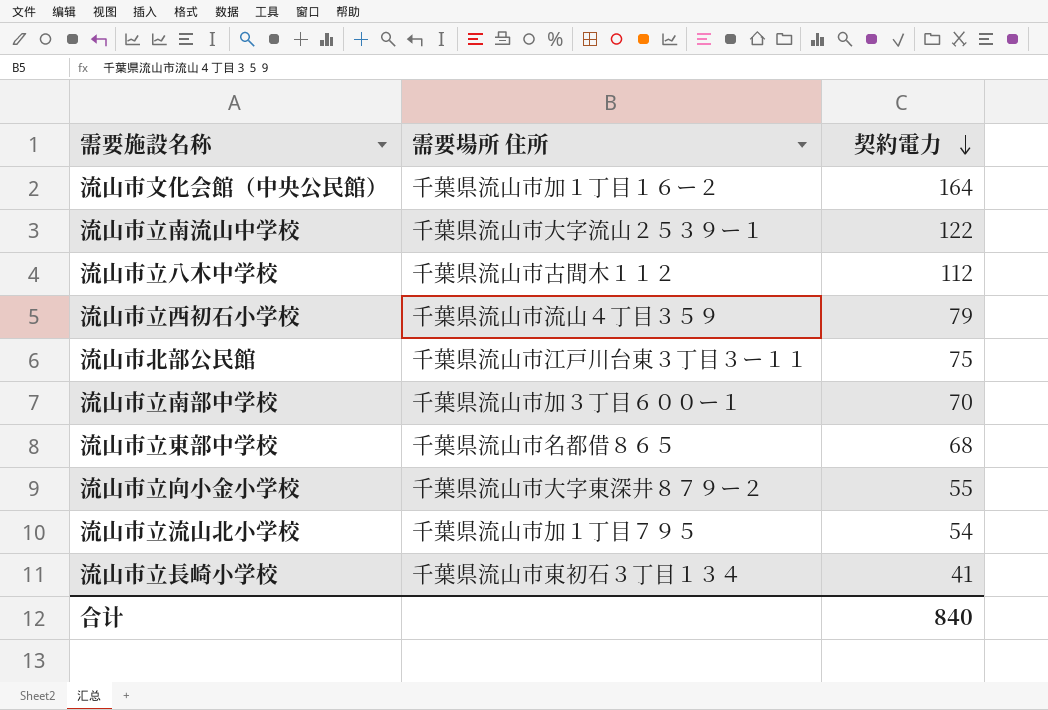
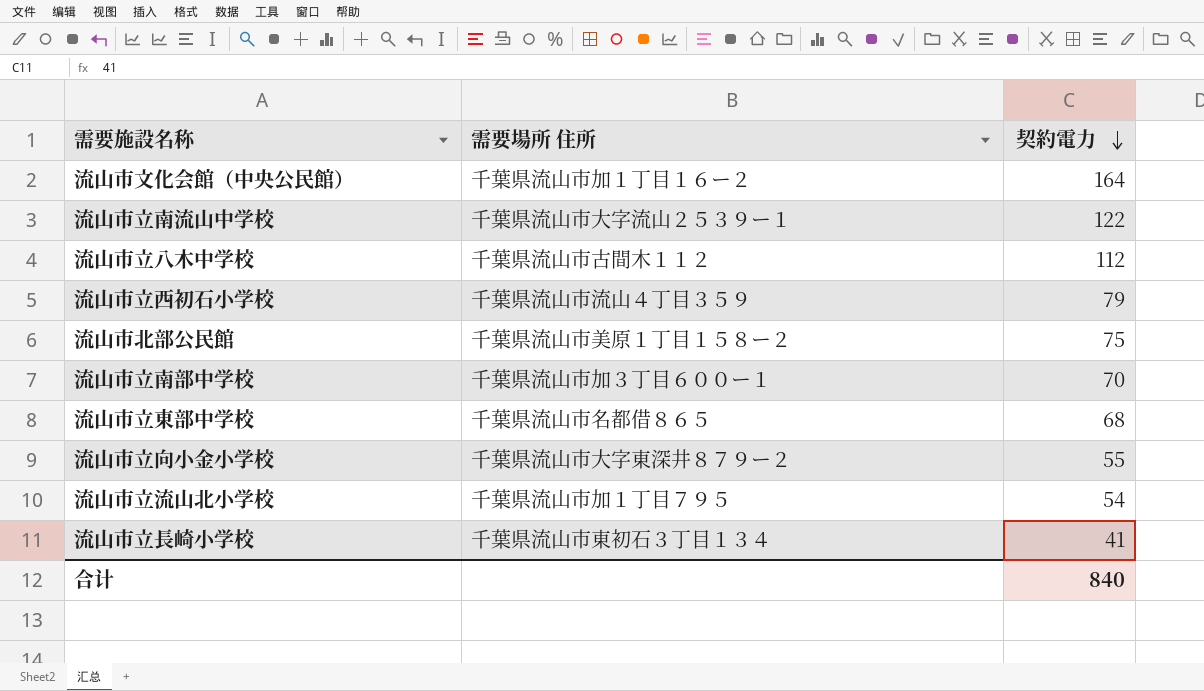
流山市北部公民館 | 需要場所 住所: 千葉県流山市江戸川台東３丁目３ー１１ -> 千葉県流山市美原１丁目１５８ー２

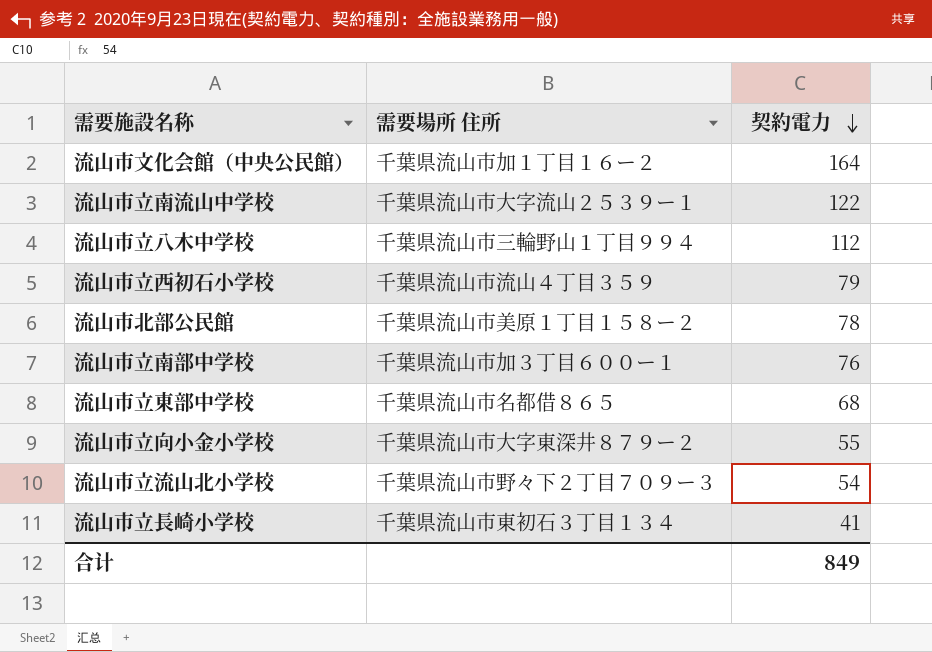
流山市立八木中学校 | 需要場所 住所: 千葉県流山市古間木１１２ -> 千葉県流山市三輪野山１丁目９９４
流山市北部公民館 | 契約電力: 75 -> 78
流山市立南部中学校 | 契約電力: 70 -> 76
流山市立流山北小学校 | 需要場所 住所: 千葉県流山市加１丁目７９５ -> 千葉県流山市野々下２丁目７０９ー３
合计 | 契約電力: 840 -> 849

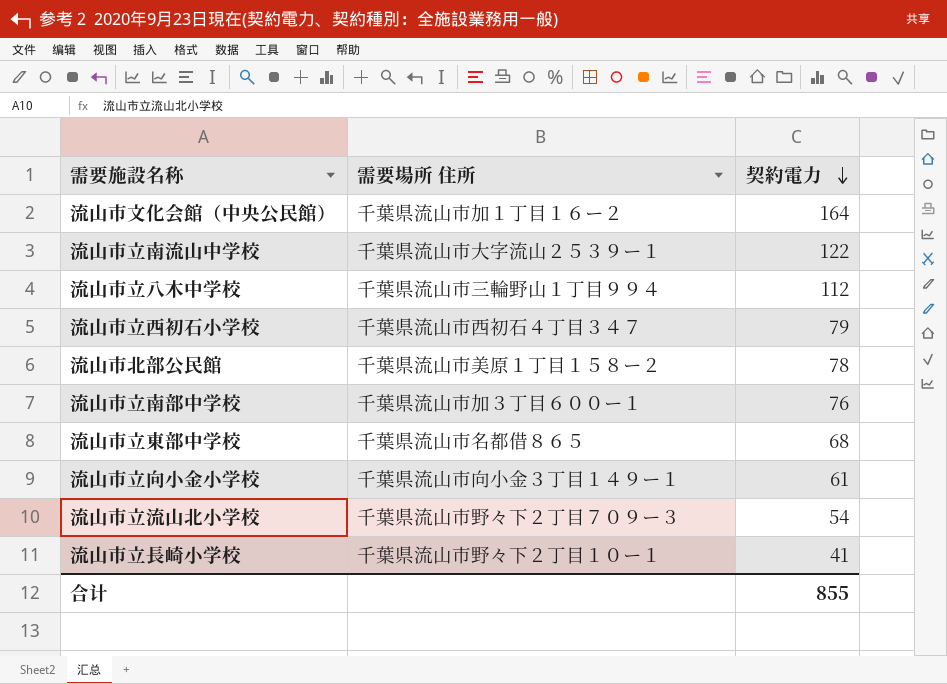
流山市立西初石小学校 | 需要場所 住所: 千葉県流山市流山４丁目３５９ -> 千葉県流山市西初石４丁目３４７
流山市立向小金小学校 | 需要場所 住所: 千葉県流山市大字東深井８７９ー２ -> 千葉県流山市向小金３丁目１４９ー１
流山市立向小金小学校 | 契約電力: 55 -> 61
流山市立長崎小学校 | 需要場所 住所: 千葉県流山市東初石３丁目１３４ -> 千葉県流山市野々下２丁目１０ー１
合计 | 契約電力: 849 -> 855

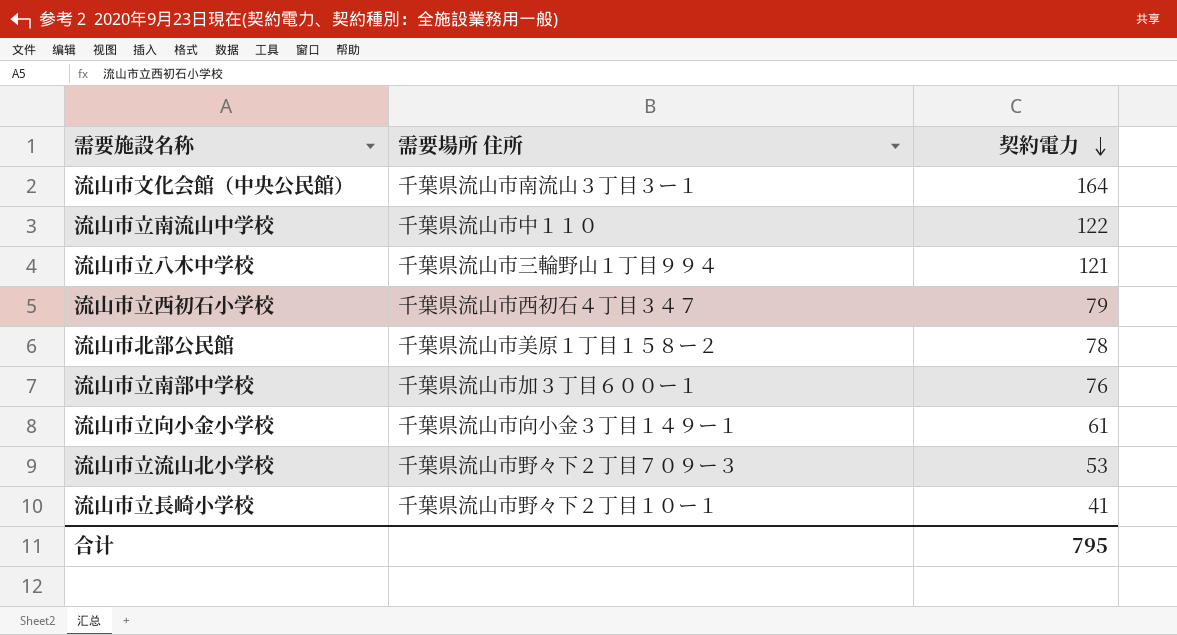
row 流山市立東部中学校: 千葉県流山市名都借８６５ | 68 -> none
流山市文化会館（中央公民館） | 需要場所 住所: 千葉県流山市加１丁目１６ー２ -> 千葉県流山市南流山３丁目３ー１
流山市立南流山中学校 | 需要場所 住所: 千葉県流山市大字流山２５３９ー１ -> 千葉県流山市中１１０
流山市立八木中学校 | 契約電力: 112 -> 121
流山市立流山北小学校 | 契約電力: 54 -> 53
合计 | 契約電力: 855 -> 795

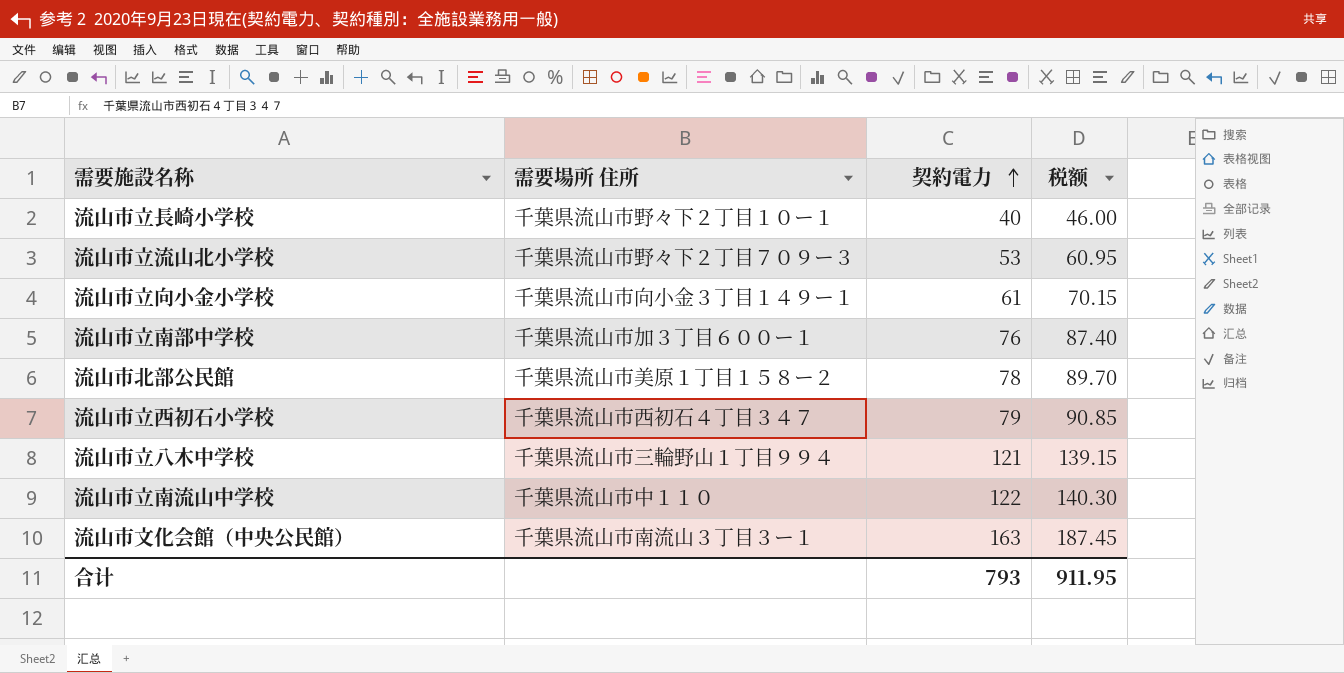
row order: 契約電力 descending -> 契約電力 ascending
column 税额 | formula: none -> [契約電力] * 1.15
流山市立長崎小学校 | 契約電力: 41 -> 40
流山市文化会館（中央公民館） | 契約電力: 164 -> 163
合计 | 契約電力: 795 -> 793

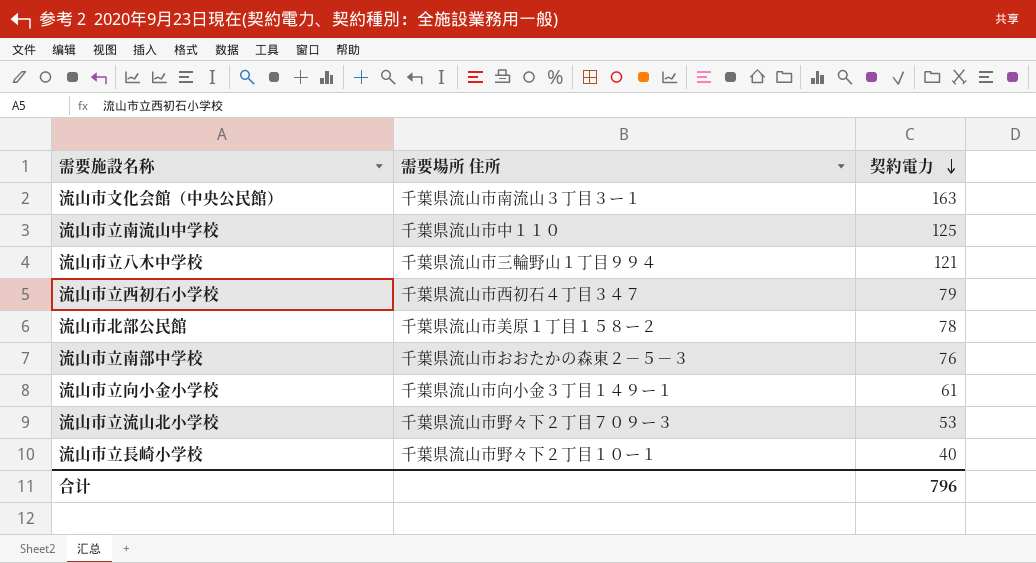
row order: 契約電力 ascending -> 契約電力 descending
column 税额 | formula: [契約電力] * 1.15 -> none
流山市立南流山中学校 | 契約電力: 122 -> 125
流山市立南部中学校 | 需要場所 住所: 千葉県流山市加３丁目６００ー１ -> 千葉県流山市おおたかの森東２－５－３
合计 | 契約電力: 793 -> 796

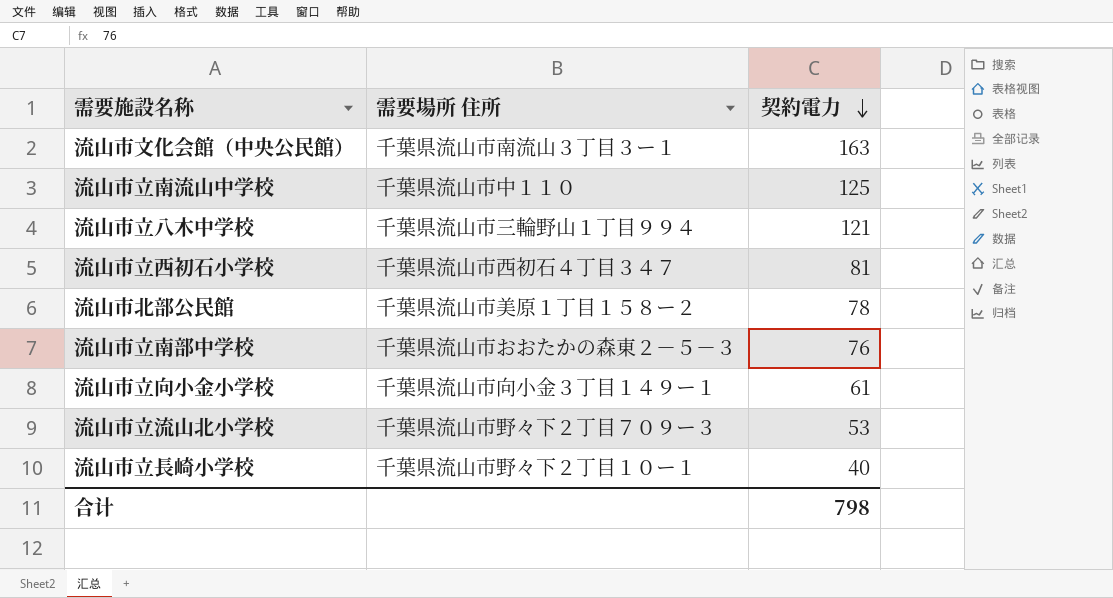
流山市立西初石小学校 | 契約電力: 79 -> 81
合计 | 契約電力: 796 -> 798

